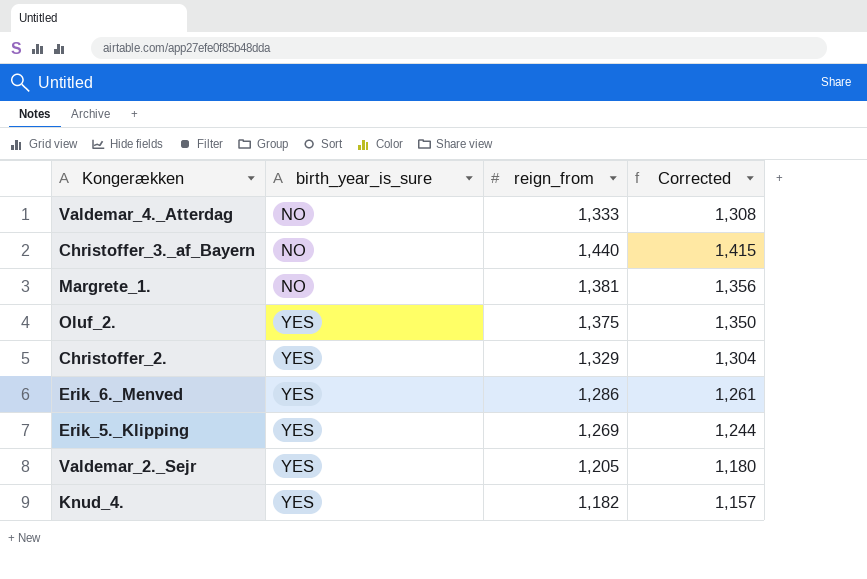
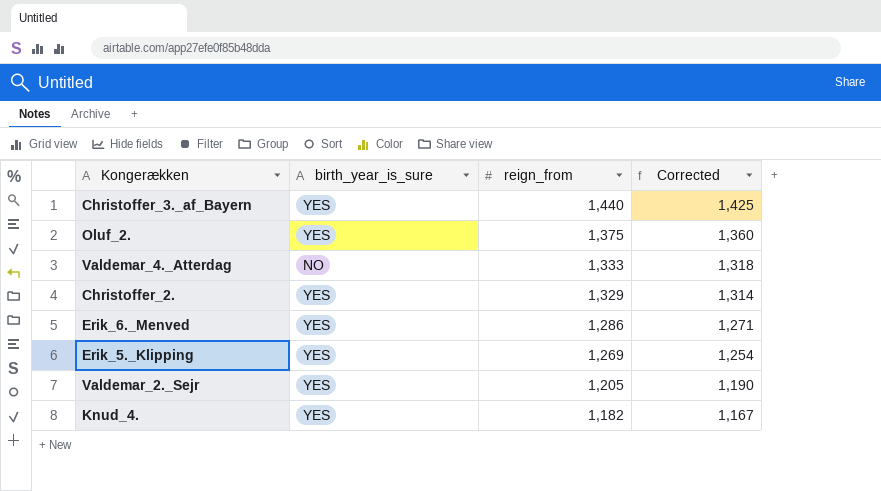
row order: birth_year_is_sure ascending -> reign_from descending
column Corrected | formula: [reign_from] - 25 -> [reign_from] - 15
row Margrete_1.: NO | 1,381 | 1,356 -> none
Christoffer_3._af_Bayern | birth_year_is_sure: NO -> YES

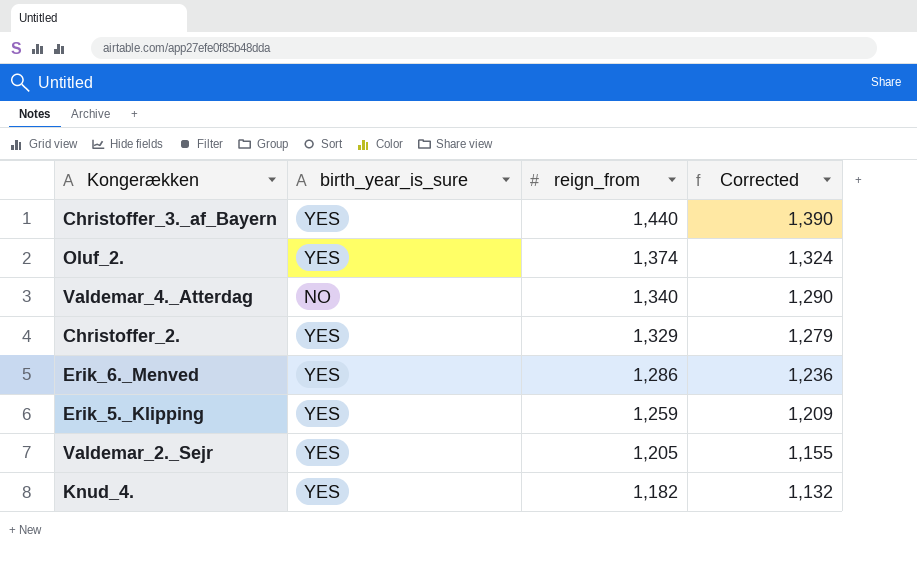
column Corrected | formula: [reign_from] - 15 -> [reign_from] - 50
Oluf_2. | reign_from: 1,375 -> 1,374
Valdemar_4._Atterdag | reign_from: 1,333 -> 1,340
Erik_5._Klipping | reign_from: 1,269 -> 1,259

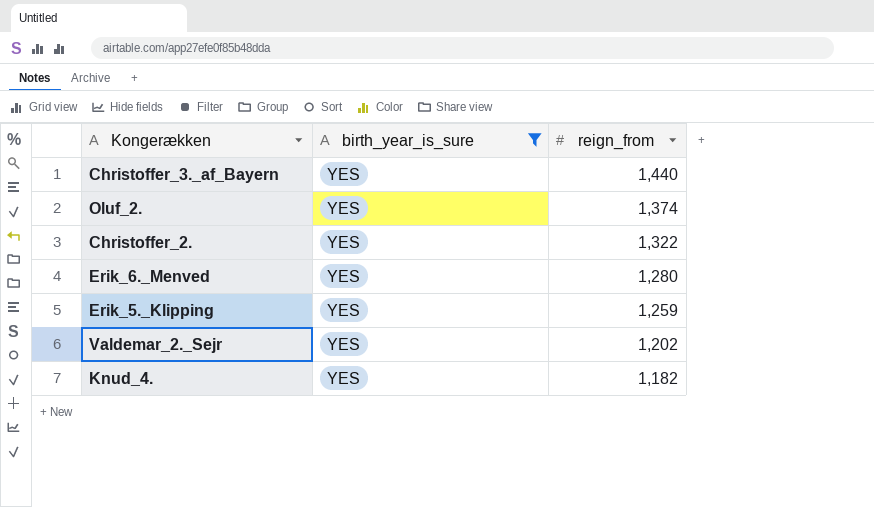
filter: none -> birth_year_is_sure = YES
column Corrected | formula: [reign_from] - 50 -> none
Christoffer_2. | reign_from: 1,329 -> 1,322
Erik_6._Menved | reign_from: 1,286 -> 1,280
Valdemar_2._Sejr | reign_from: 1,205 -> 1,202

